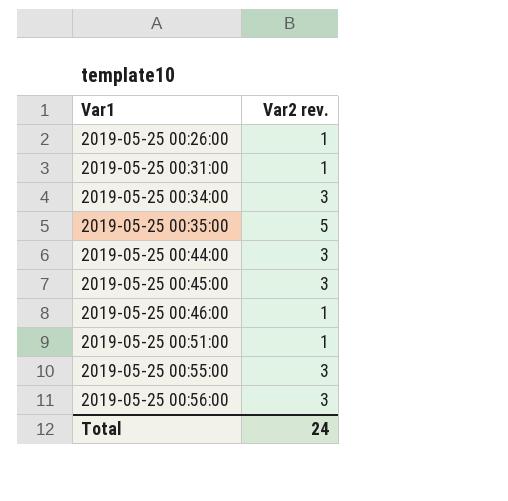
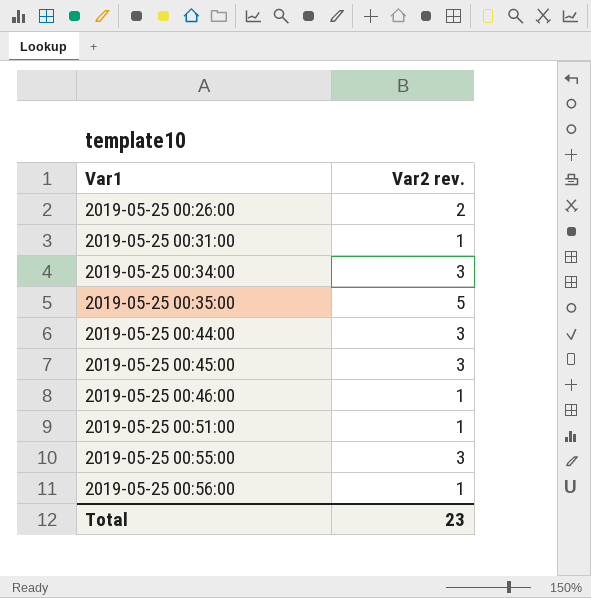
2019-05-25 00:26:00 | Var2 rev.: 1 -> 2
2019-05-25 00:56:00 | Var2 rev.: 3 -> 1
Total | Var2 rev.: 24 -> 23

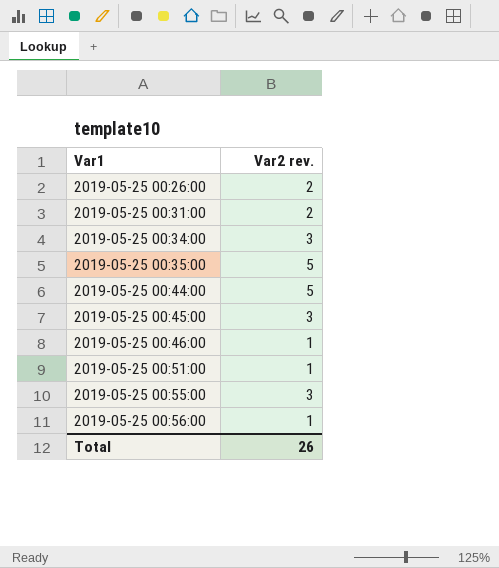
2019-05-25 00:31:00 | Var2 rev.: 1 -> 2
2019-05-25 00:44:00 | Var2 rev.: 3 -> 5
Total | Var2 rev.: 23 -> 26

